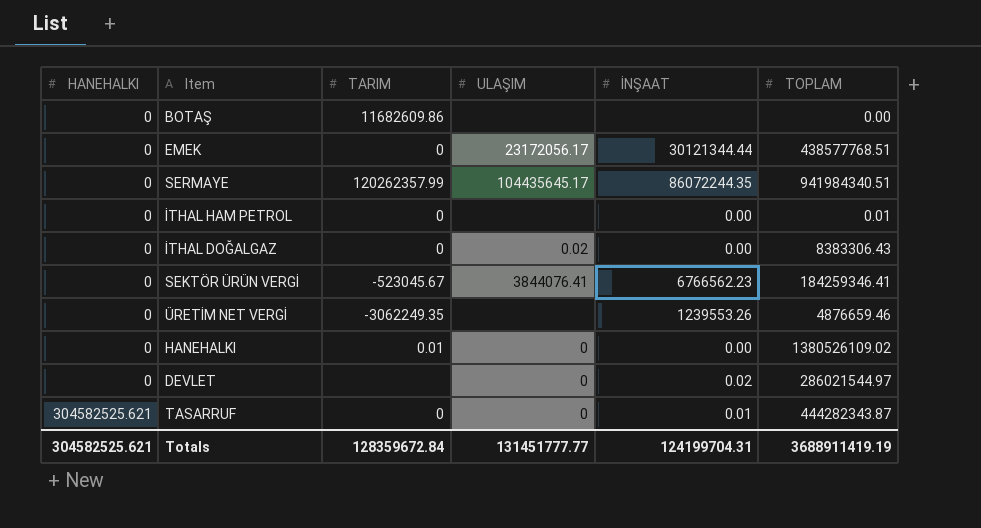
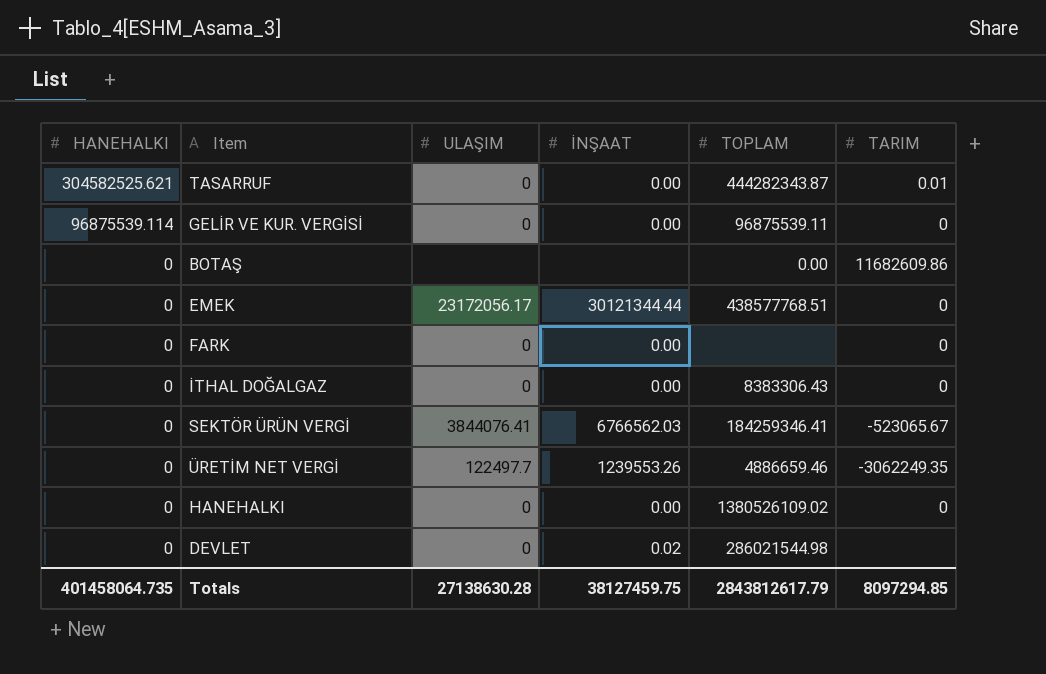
row order: HANEHALKI ascending -> HANEHALKI descending
column TARIM | position: 3 -> 6
row SERMAYE: 0 | 120262357.99 | 104435645.17 | 86072244.35 | 941984340.51 -> none
row İTHAL HAM PETROL: 0 | 0 | none | 0.00 | 0.01 -> none
TASARRUF | İNŞAAT: 0.01 -> 0.00
TASARRUF | TARIM: 0 -> 0.01
row GELİR VE KUR. VERGİSİ: none -> 96875539.114 | 0 | 0.00 | 96875539.11 | 0
row FARK: none -> 0 | 0 | 0.00 | none | 0
İTHAL DOĞALGAZ | ULAŞIM: 0.02 -> 0
SEKTÖR ÜRÜN VERGİ | İNŞAAT: 6766562.23 -> 6766562.03
SEKTÖR ÜRÜN VERGİ | TARIM: -523045.67 -> -523065.67
ÜRETİM NET VERGİ | ULAŞIM: none -> 122497.7
ÜRETİM NET VERGİ | TOPLAM: 4876659.46 -> 4886659.46
HANEHALKI | TARIM: 0.01 -> 0
DEVLET | TOPLAM: 286021544.97 -> 286021544.98
Totals | HANEHALKI: 304582525.621 -> 401458064.735
Totals | ULAŞIM: 131451777.77 -> 27138630.28
Totals | İNŞAAT: 124199704.31 -> 38127459.75
Totals | TOPLAM: 3688911419.19 -> 2843812617.79
Totals | TARIM: 128359672.84 -> 8097294.85

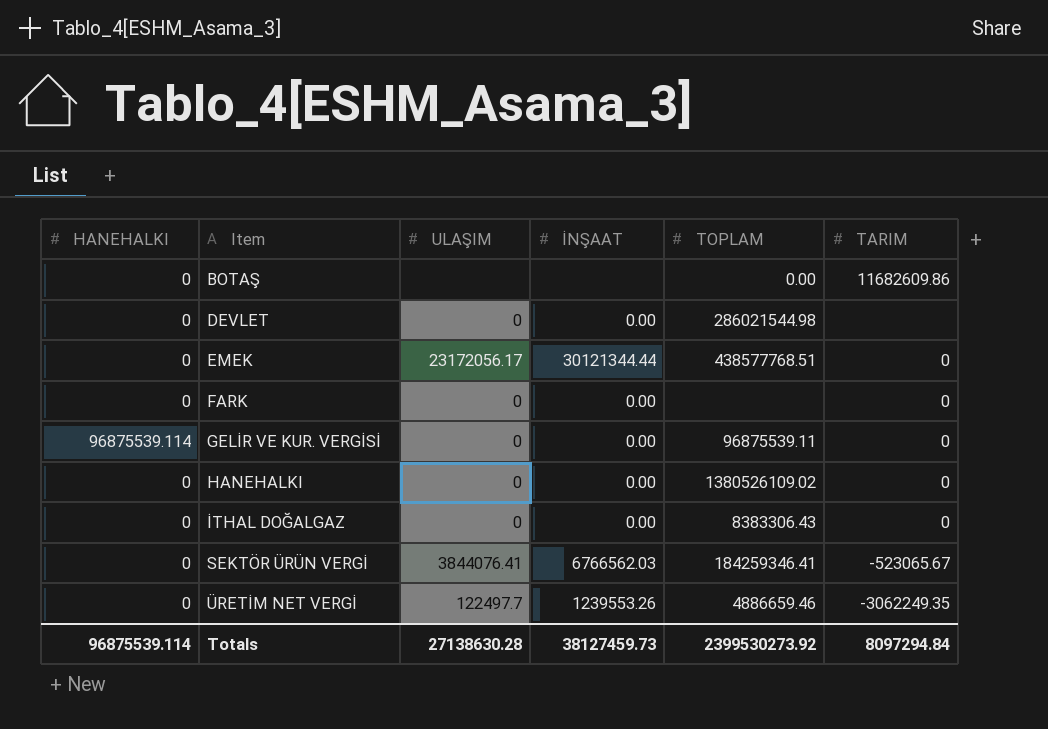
row order: HANEHALKI descending -> Item ascending
row TASARRUF: 304582525.621 | 0 | 0.00 | 444282343.87 | 0.01 -> none
DEVLET | İNŞAAT: 0.02 -> 0.00
Totals | HANEHALKI: 401458064.735 -> 96875539.114
Totals | İNŞAAT: 38127459.75 -> 38127459.73
Totals | TOPLAM: 2843812617.79 -> 2399530273.92
Totals | TARIM: 8097294.85 -> 8097294.84

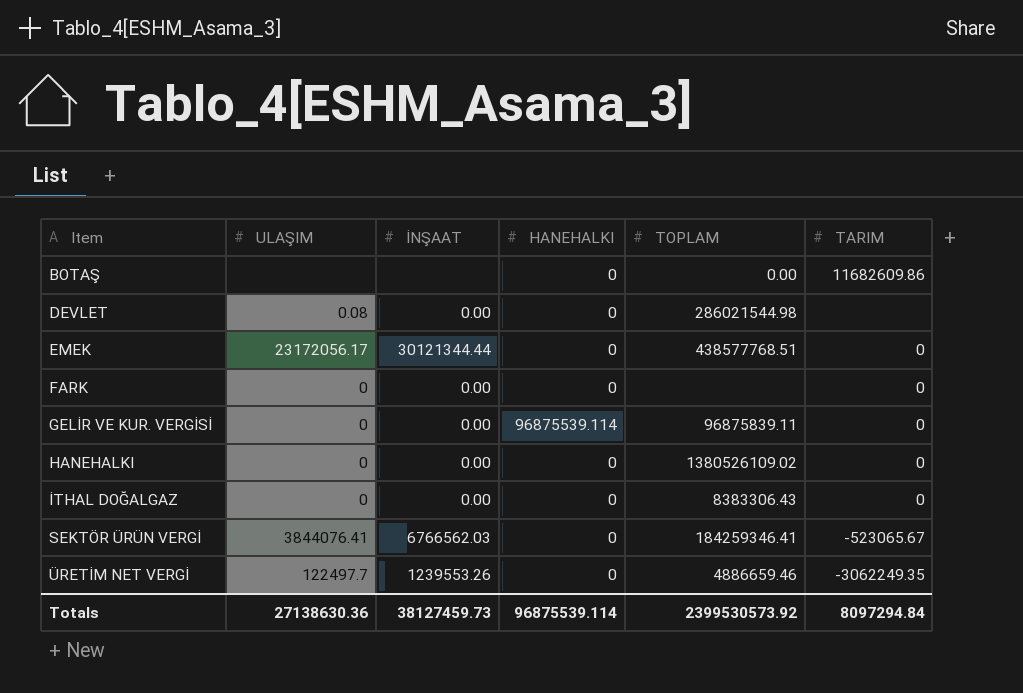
column HANEHALKI | position: 1 -> 4
DEVLET | ULAŞIM: 0 -> 0.08
GELİR VE KUR. VERGİSİ | TOPLAM: 96875539.11 -> 96875839.11
Totals | ULAŞIM: 27138630.28 -> 27138630.36
Totals | TOPLAM: 2399530273.92 -> 2399530573.92

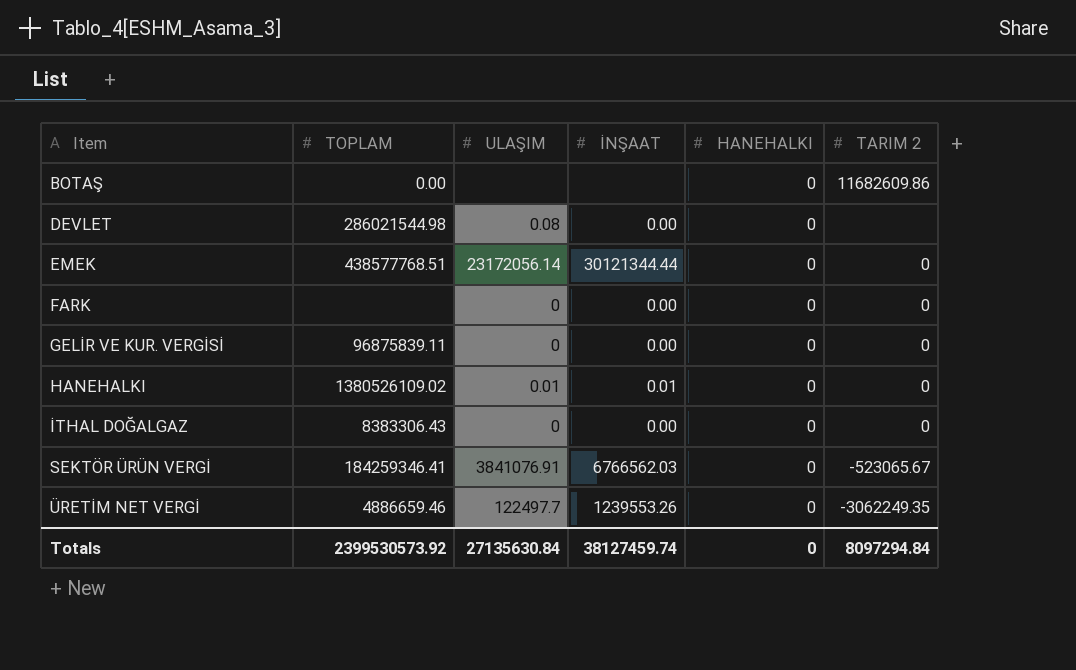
column TOPLAM | position: 5 -> 2
column name: TARIM -> TARIM 2
EMEK | ULAŞIM: 23172056.17 -> 23172056.14
GELİR VE KUR. VERGİSİ | HANEHALKI: 96875539.114 -> 0
HANEHALKI | ULAŞIM: 0 -> 0.01
HANEHALKI | İNŞAAT: 0.00 -> 0.01
SEKTÖR ÜRÜN VERGİ | ULAŞIM: 3844076.41 -> 3841076.91
Totals | ULAŞIM: 27138630.36 -> 27135630.84
Totals | İNŞAAT: 38127459.73 -> 38127459.74
Totals | HANEHALKI: 96875539.114 -> 0

